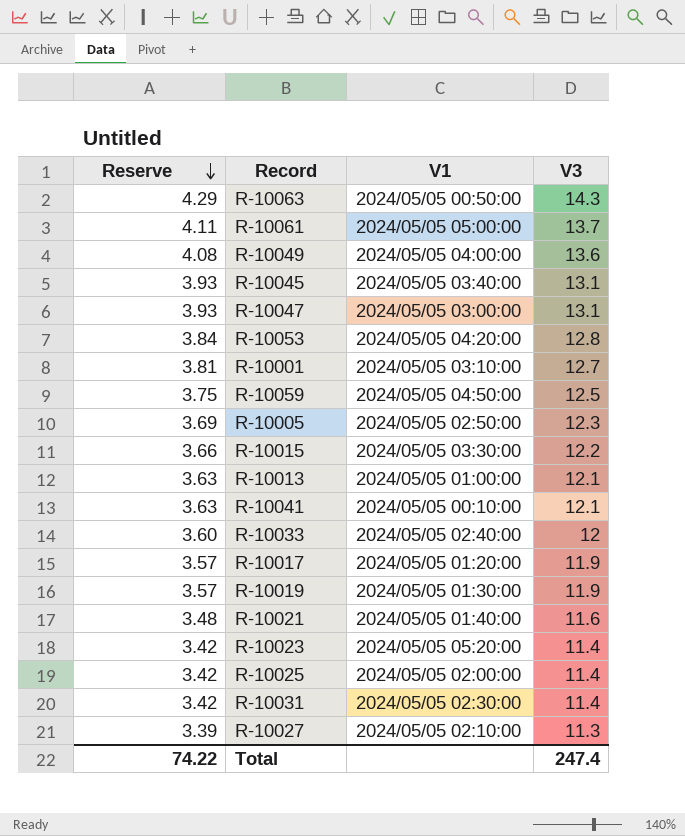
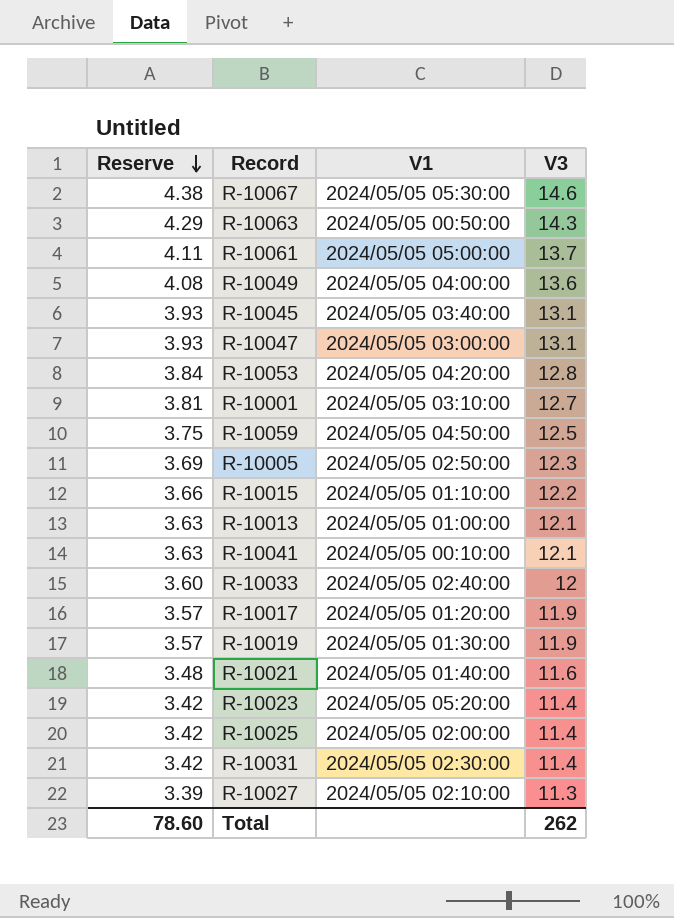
row R-10067: none -> 4.38 | 2024/05/05 05:30:00 | 14.6
R-10015 | V1: 2024/05/05 03:30:00 -> 2024/05/05 01:10:00
Total | Reserve: 74.22 -> 78.60
Total | V3: 247.4 -> 262

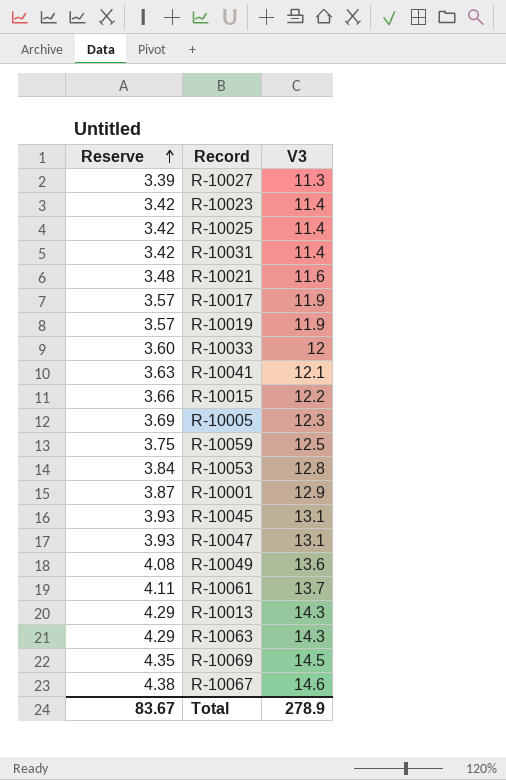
row order: Reserve descending -> Reserve ascending
column V1 | position: 3 -> none
R-10001 | Reserve: 3.81 -> 3.87
R-10001 | V3: 12.7 -> 12.9
R-10013 | Reserve: 3.63 -> 4.29
R-10013 | V3: 12.1 -> 14.3
row R-10069: none -> 4.35 | 14.5
Total | Reserve: 78.60 -> 83.67
Total | V3: 262 -> 278.9

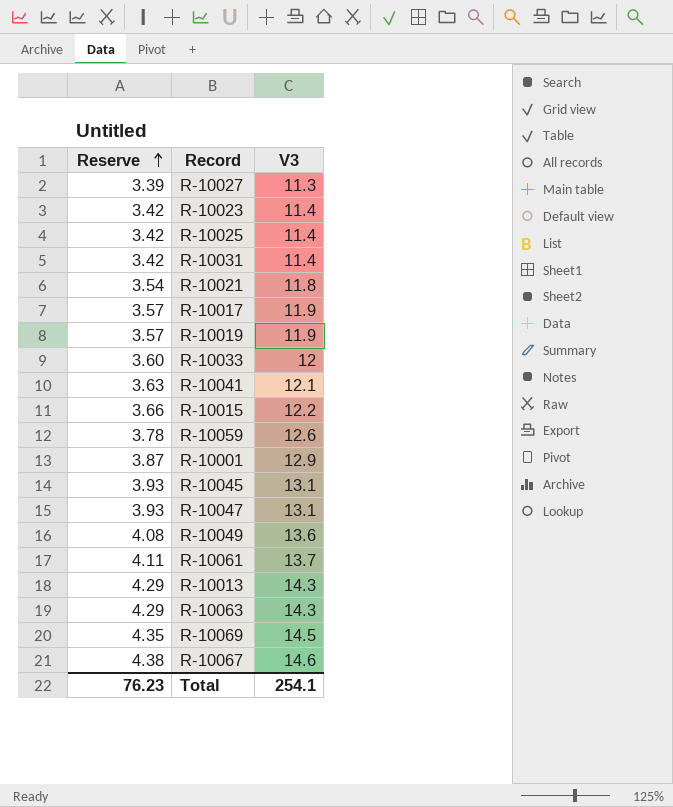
row R-10005: 3.69 | 12.3 -> none
row R-10053: 3.84 | 12.8 -> none
R-10021 | Reserve: 3.48 -> 3.54
R-10021 | V3: 11.6 -> 11.8
R-10059 | Reserve: 3.75 -> 3.78
R-10059 | V3: 12.5 -> 12.6
Total | Reserve: 83.67 -> 76.23
Total | V3: 278.9 -> 254.1

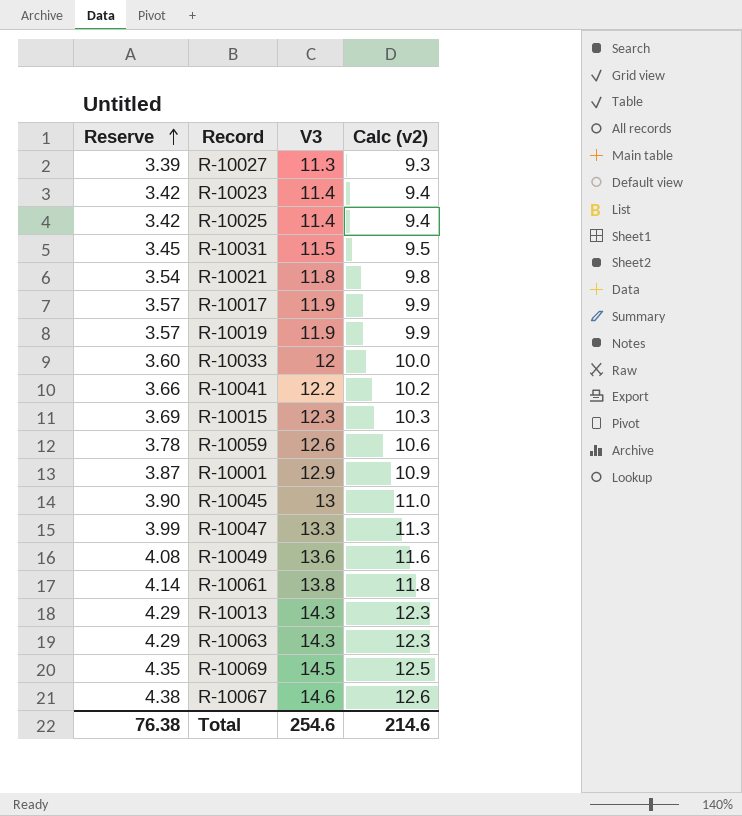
column Calc (v2) | formula: none -> [V3] - 2
R-10031 | Reserve: 3.42 -> 3.45
R-10031 | V3: 11.4 -> 11.5
R-10041 | Reserve: 3.63 -> 3.66
R-10041 | V3: 12.1 -> 12.2
R-10015 | Reserve: 3.66 -> 3.69
R-10015 | V3: 12.2 -> 12.3
R-10045 | Reserve: 3.93 -> 3.90
R-10045 | V3: 13.1 -> 13
R-10047 | Reserve: 3.93 -> 3.99
R-10047 | V3: 13.1 -> 13.3
R-10061 | Reserve: 4.11 -> 4.14
R-10061 | V3: 13.7 -> 13.8
Total | Reserve: 76.23 -> 76.38
Total | V3: 254.1 -> 254.6

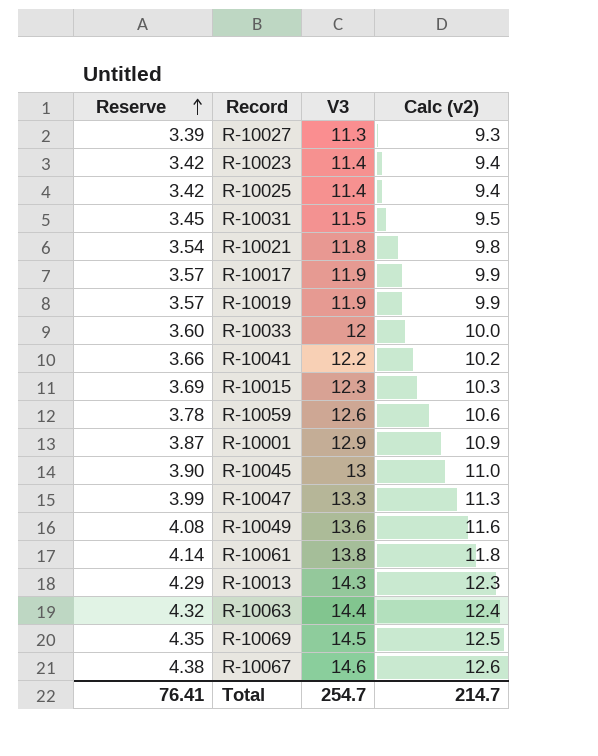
R-10063 | Reserve: 4.29 -> 4.32
R-10063 | V3: 14.3 -> 14.4
R-10063 | Calc (v2): 12.3 -> 12.4
Total | Reserve: 76.38 -> 76.41
Total | V3: 254.6 -> 254.7
Total | Calc (v2): 214.6 -> 214.7

